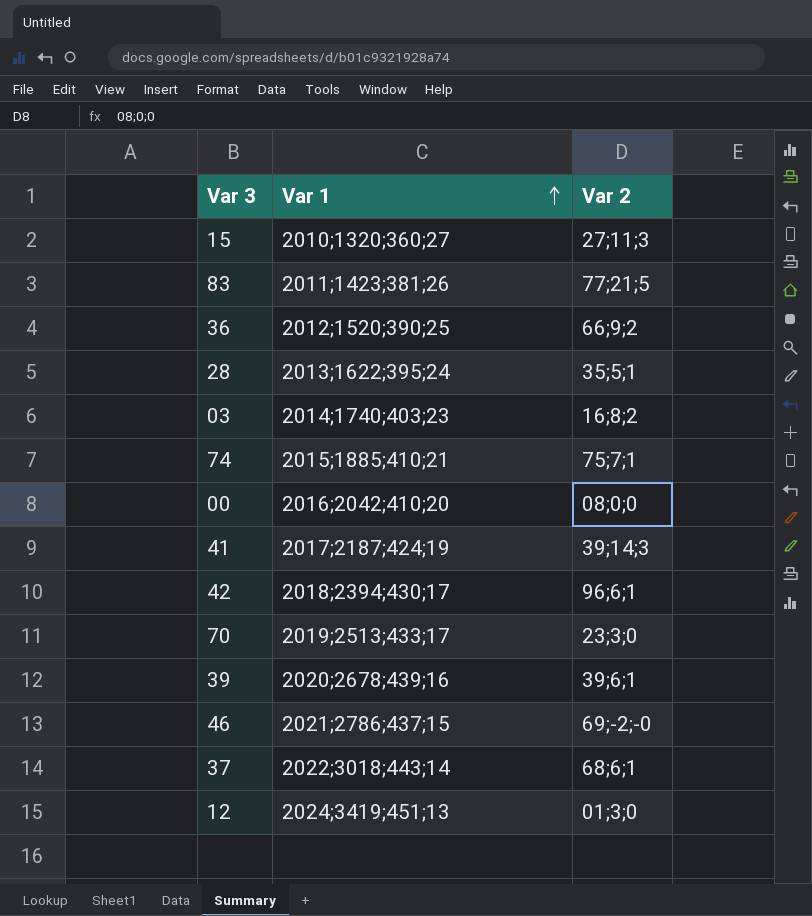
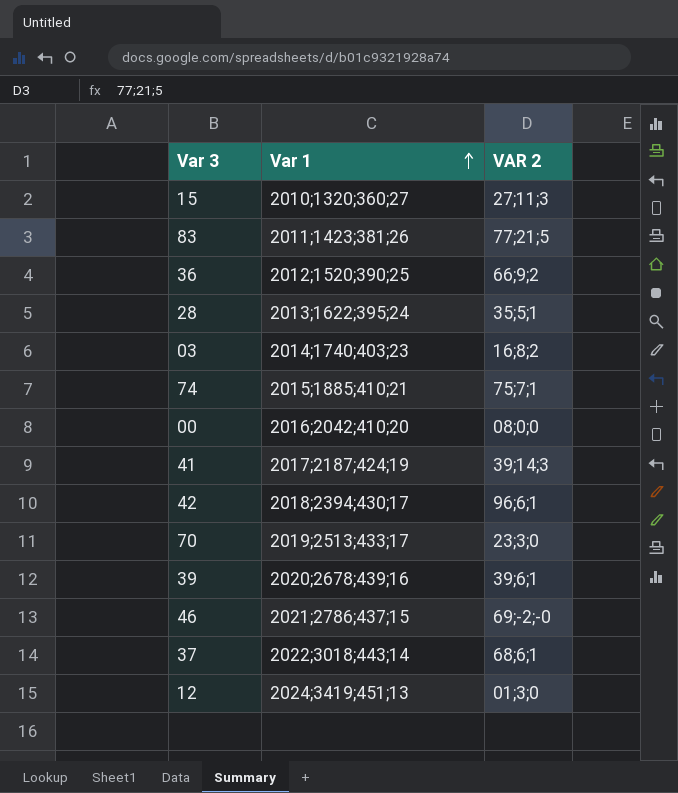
column name: Var 2 -> VAR 2

